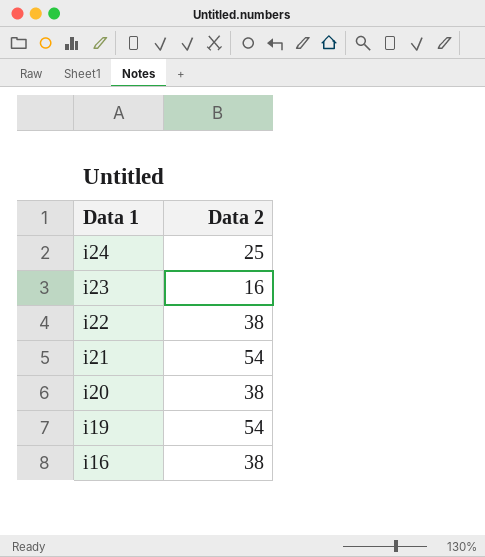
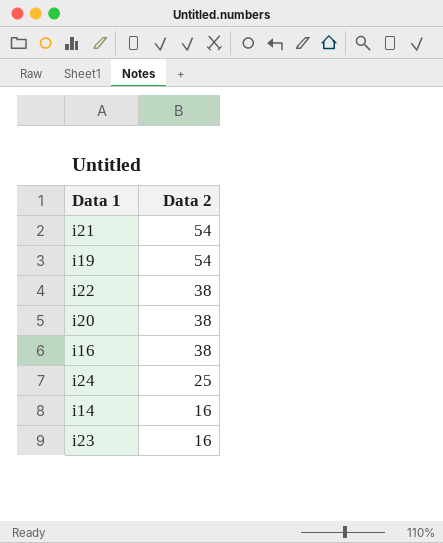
row order: Data 1 descending -> Data 2 descending
row i14: none -> 16

